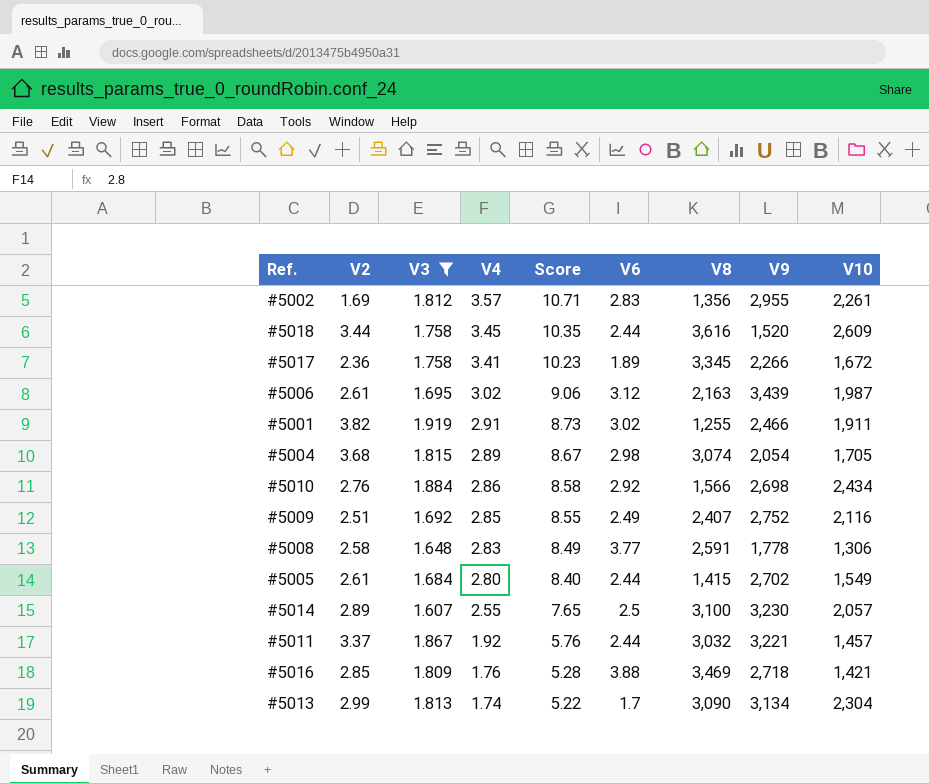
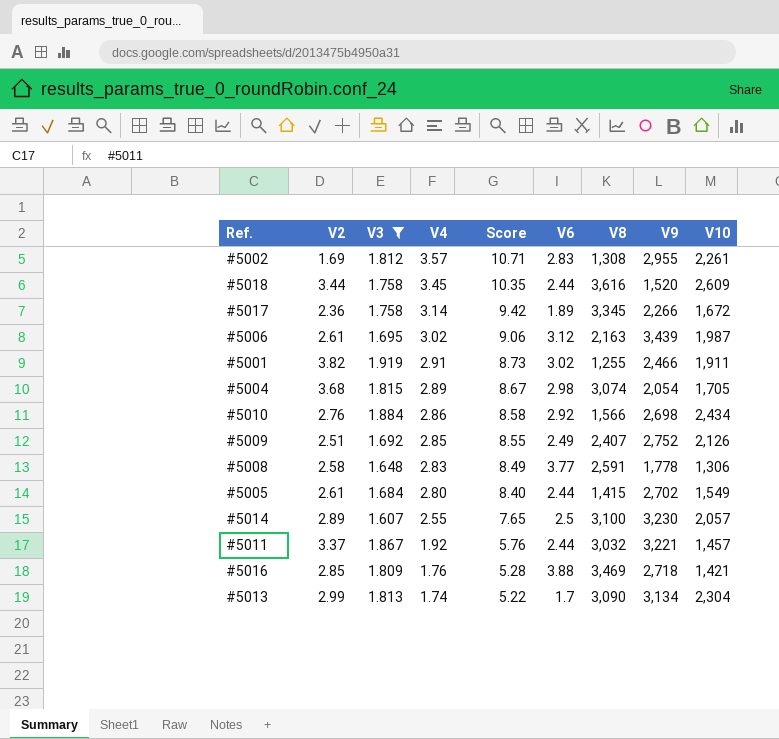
#5002 | V8: 1,356 -> 1,308
#5017 | V4: 3.41 -> 3.14
#5017 | Score: 10.23 -> 9.42
#5009 | V10: 2,116 -> 2,126

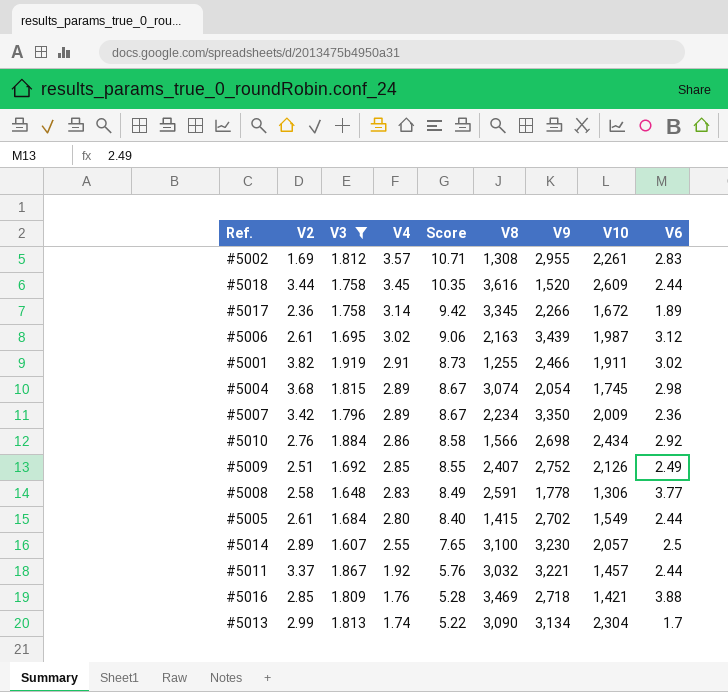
column V6 | position: 6 -> 9
#5004 | V10: 1,705 -> 1,745
row #5007: none -> 3.42 | 1.796 | 2.89 | 8.67 | 2,234 | 3,350 | 2,009 | 2.36

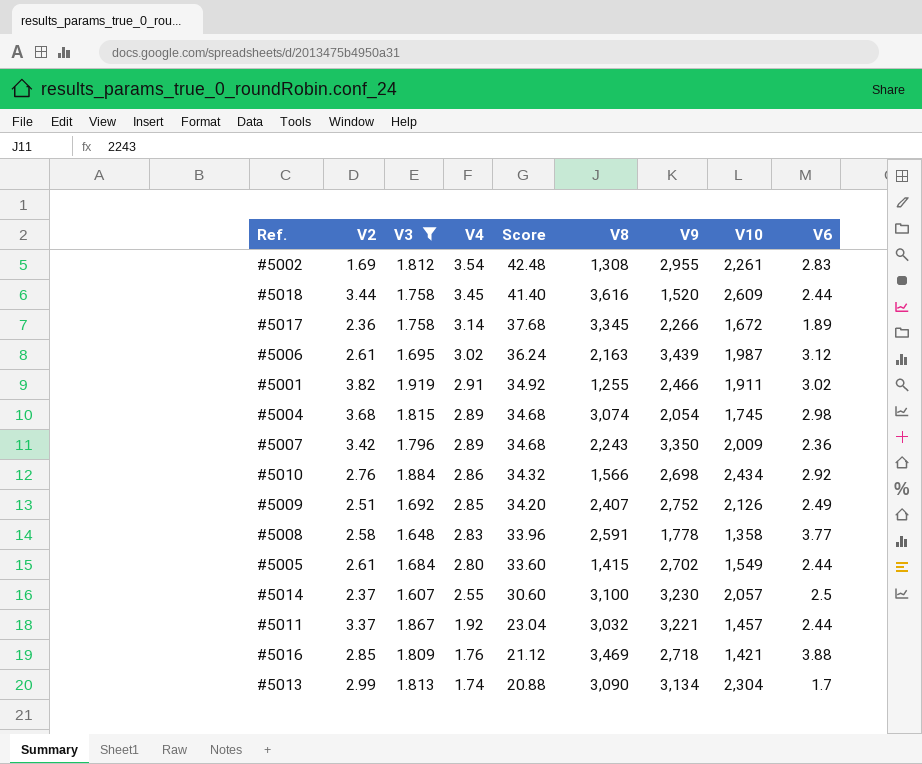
column Score | formula: [V4] * 3 -> [V4] * 12
#5002 | V4: 3.57 -> 3.54
#5007 | V8: 2,234 -> 2,243
#5008 | V10: 1,306 -> 1,358
#5014 | V2: 2.89 -> 2.37

